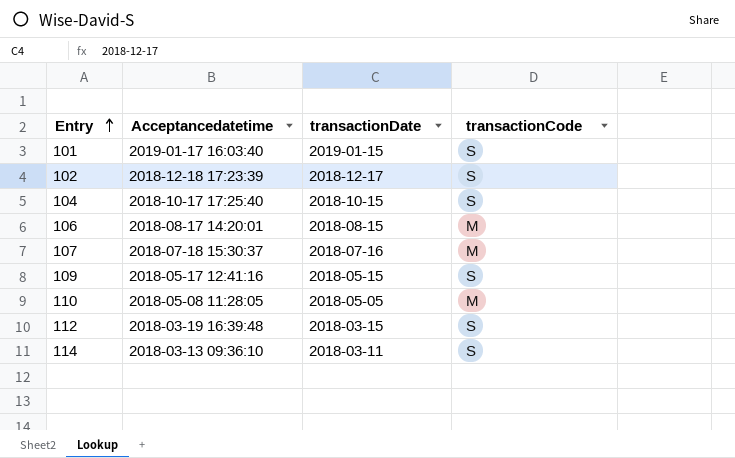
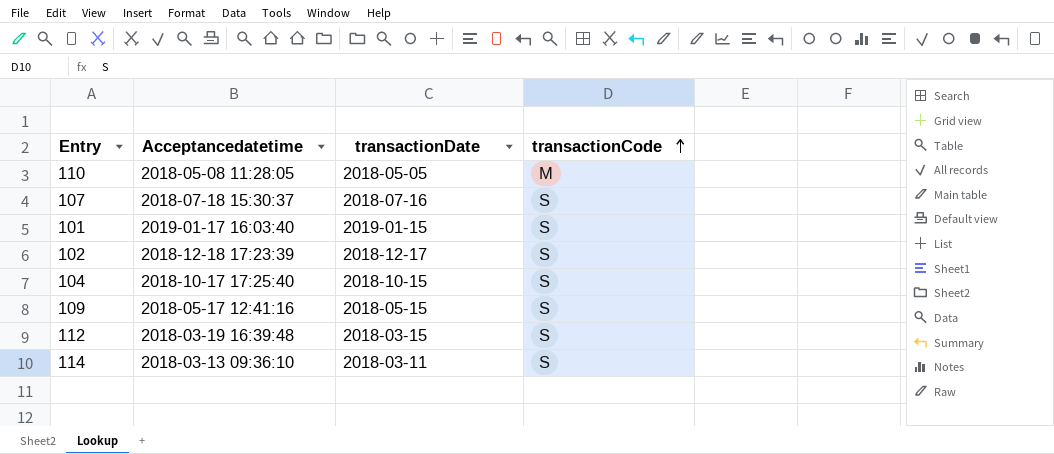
row order: Entry ascending -> transactionCode ascending
row 106: 2018-08-17 14:20:01 | 2018-08-15 | M -> none
107 | transactionCode: M -> S

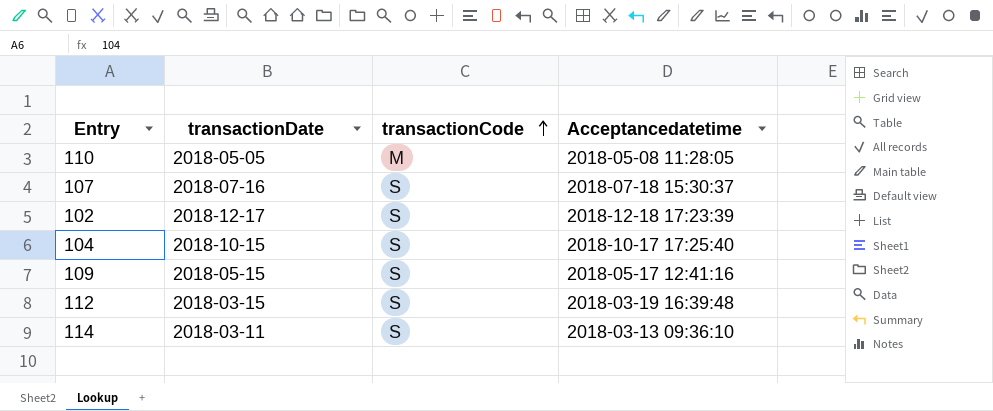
column Acceptancedatetime | position: 2 -> 4
row 101: 2019-01-17 16:03:40 | 2019-01-15 | S -> none

